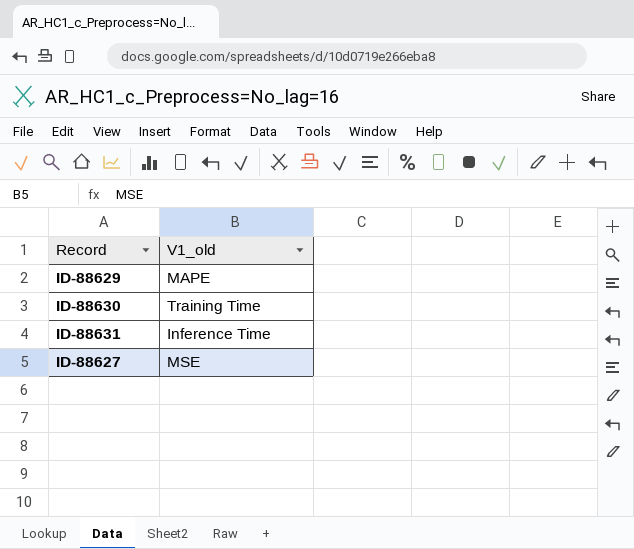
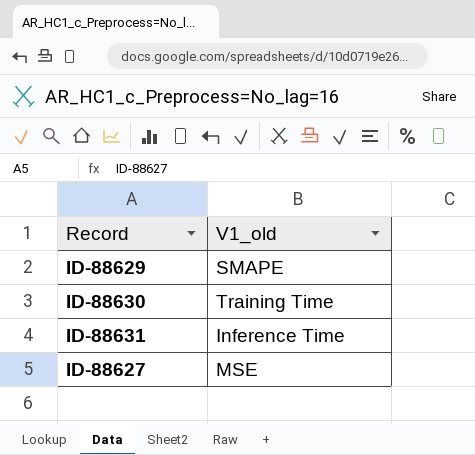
ID-88629 | V1_old: MAPE -> SMAPE

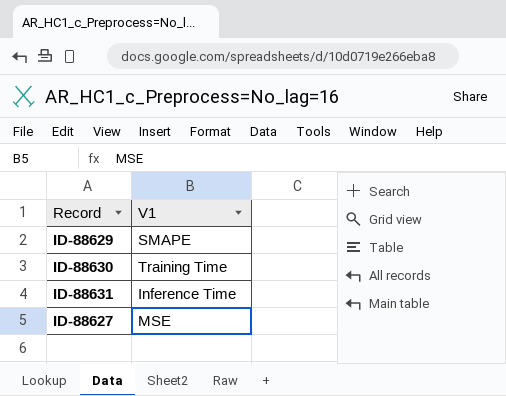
column name: V1_old -> V1

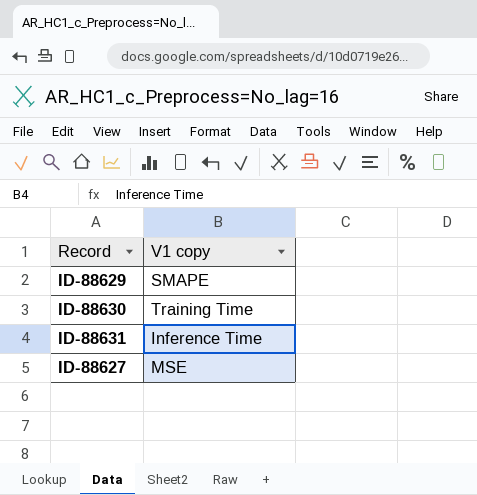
column name: V1 -> V1 copy

